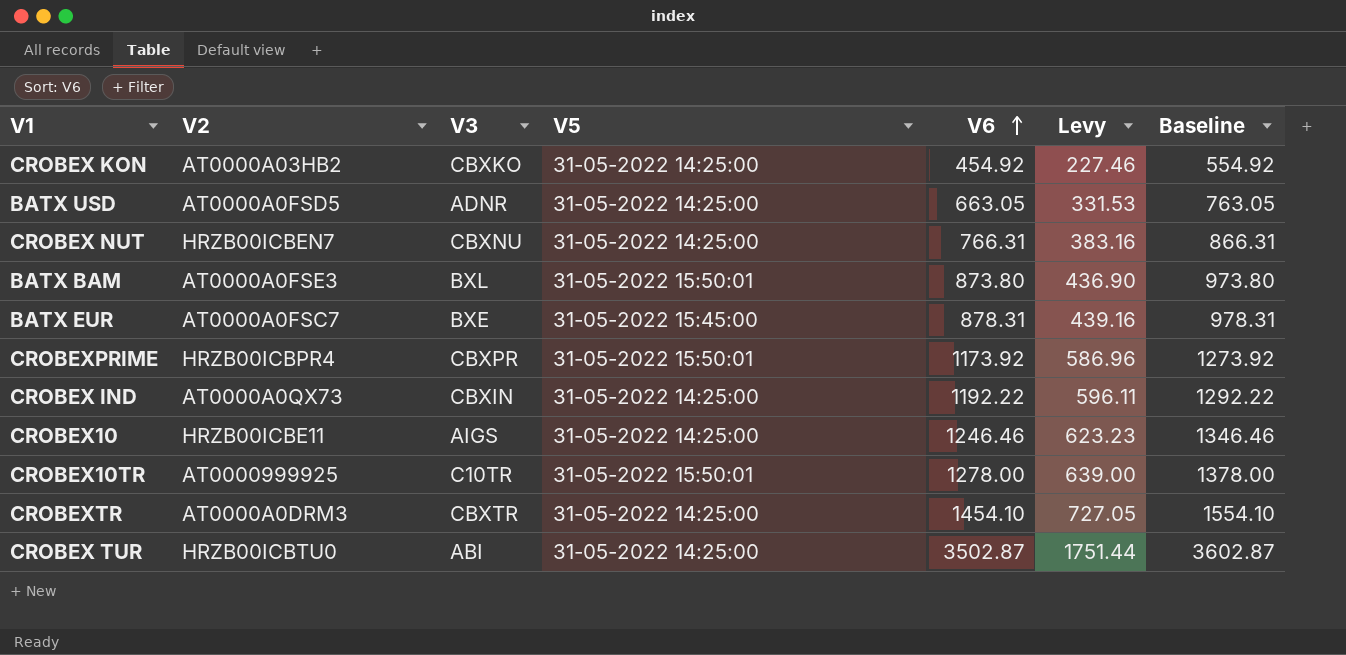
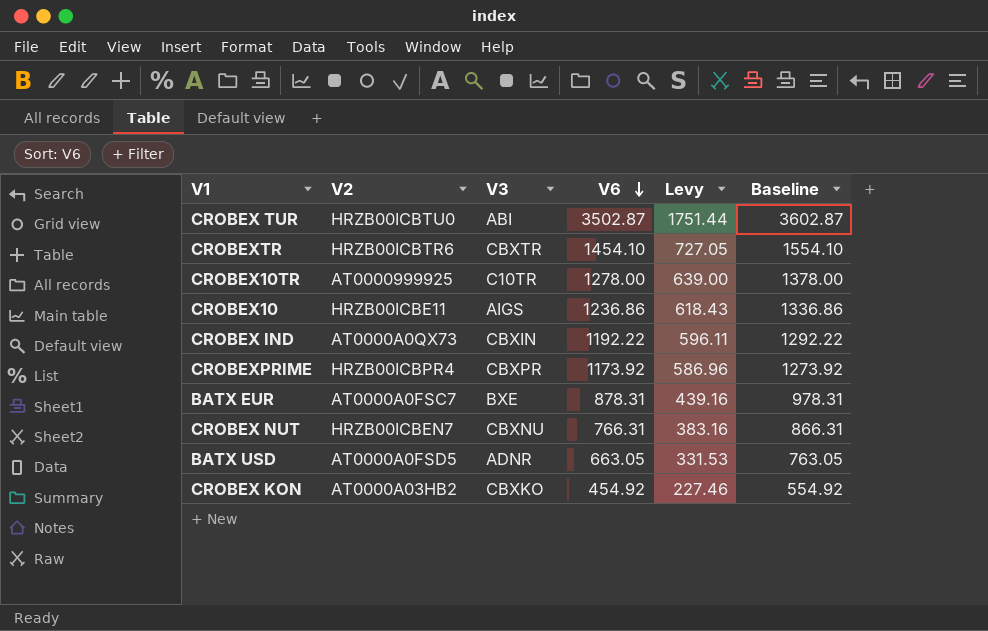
row order: V6 ascending -> V6 descending
column V5 | position: 4 -> none
row BATX BAM: AT0000A0FSE3 | BXL | 31-05-2022 15:50:01 | 873.80 | 436.90 | 973.80 -> none
CROBEXTR | V2: AT0000A0DRM3 -> HRZB00ICBTR6
CROBEX10 | V6: 1246.46 -> 1236.86
CROBEX10 | Levy: 623.23 -> 618.43
CROBEX10 | Baseline: 1346.46 -> 1336.86

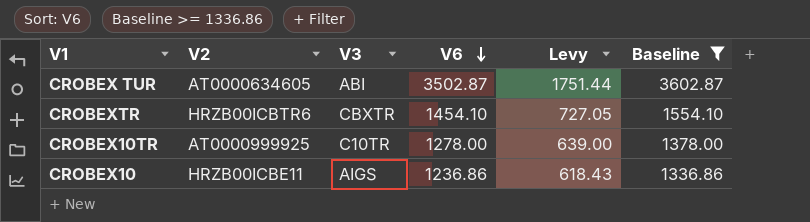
filter: none -> Baseline >= 1336.86
CROBEX TUR | V2: HRZB00ICBTU0 -> AT0000634605

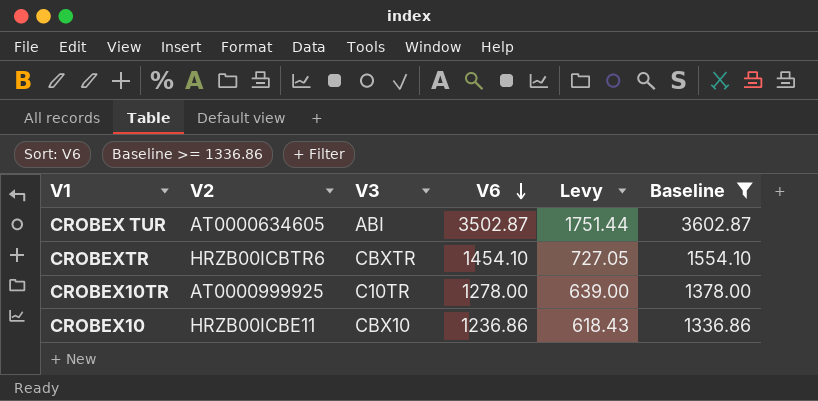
CROBEX10 | V3: AIGS -> CBX10

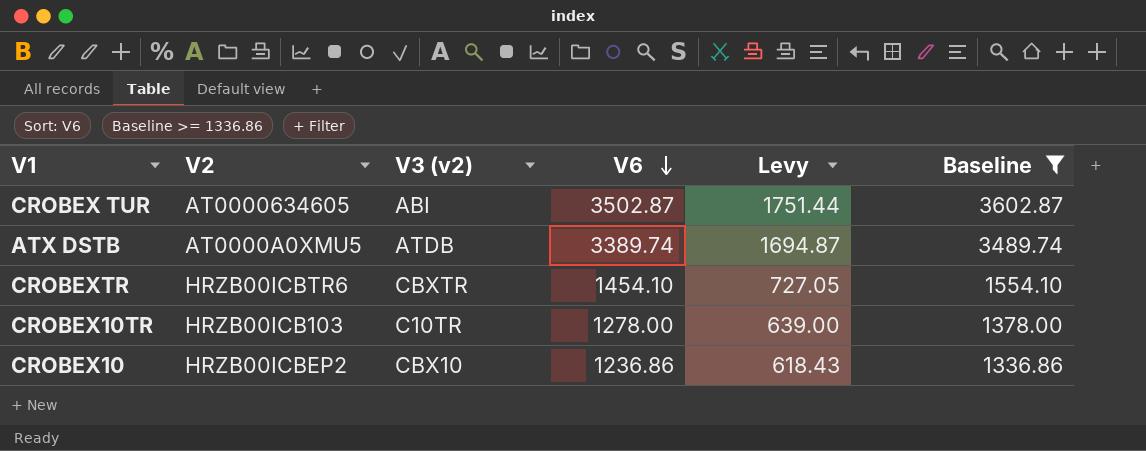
column name: V3 -> V3 (v2)
row ATX DSTB: none -> AT0000A0XMU5 | ATDB | 3389.74 | 1694.87 | 3489.74
CROBEX10TR | V2: AT0000999925 -> HRZB00ICB103
CROBEX10 | V2: HRZB00ICBE11 -> HRZB00ICBEP2

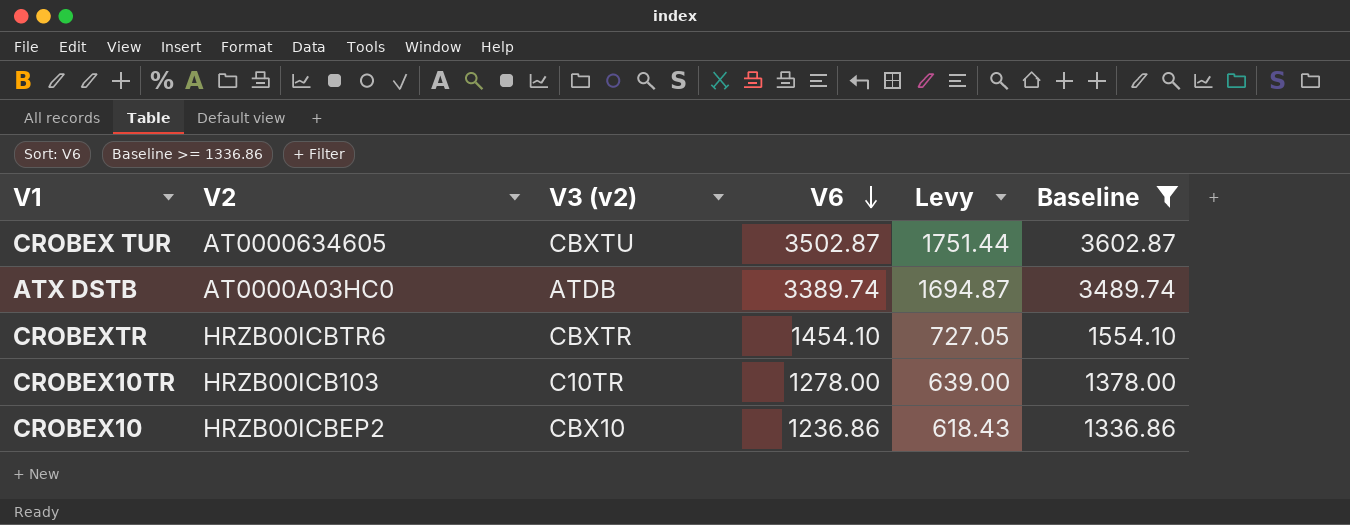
CROBEX TUR | V3 (v2): ABI -> CBXTU
ATX DSTB | V2: AT0000A0XMU5 -> AT0000A03HC0

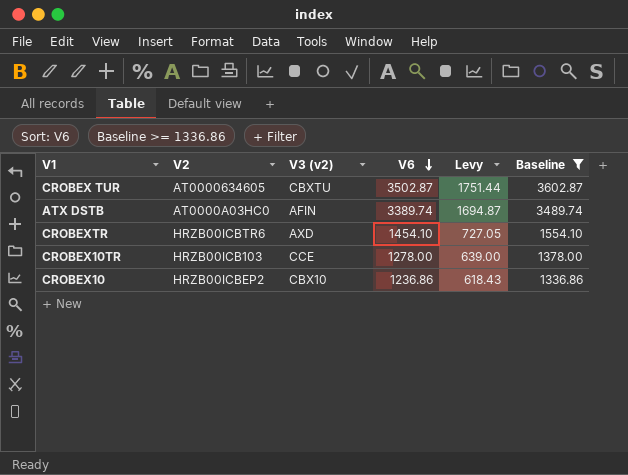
ATX DSTB | V3 (v2): ATDB -> AFIN
CROBEXTR | V3 (v2): CBXTR -> AXD
CROBEX10TR | V3 (v2): C10TR -> CCE

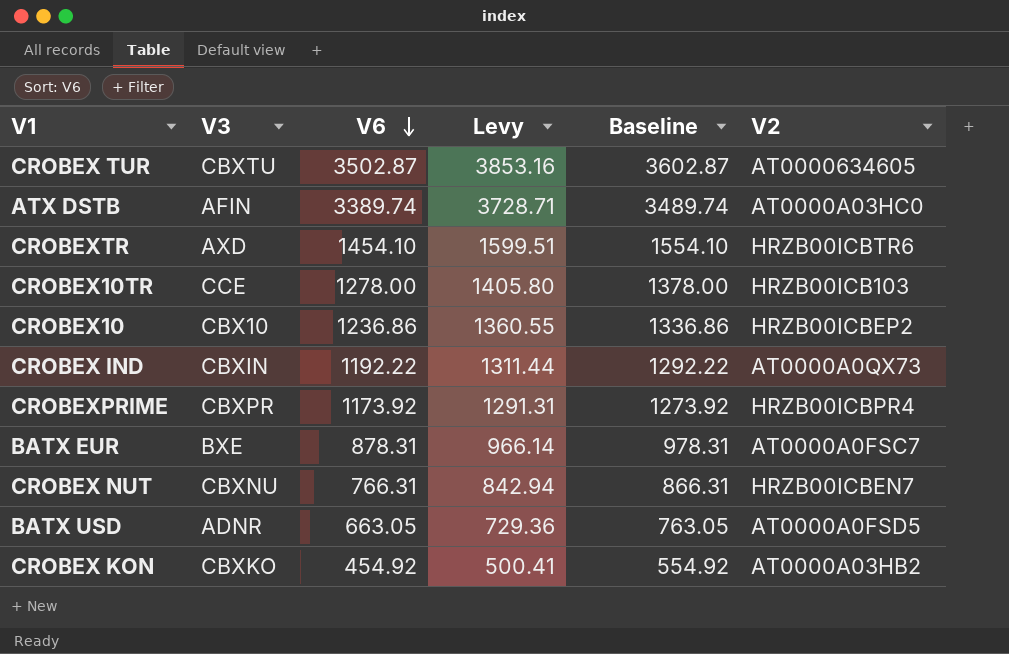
filter: Baseline >= 1336.86 -> none
column name: V3 (v2) -> V3
column Levy | formula: [V6] * 0.5 -> [V6] * 1.1
column V2 | position: 2 -> 6

